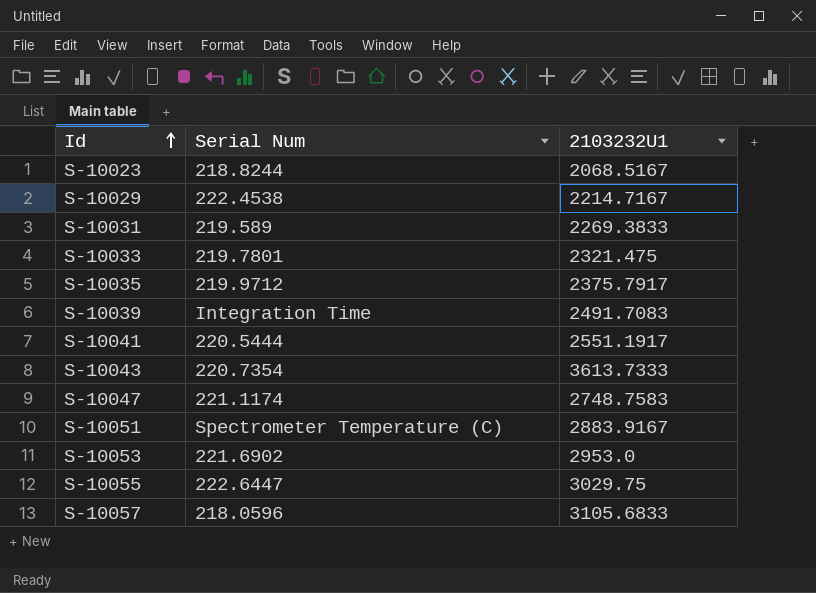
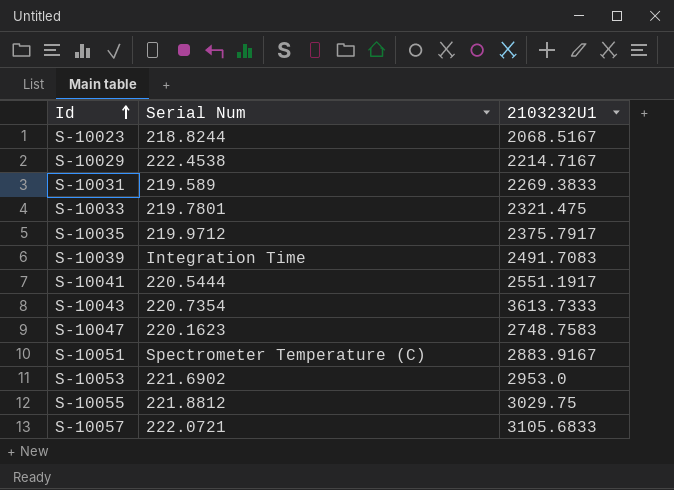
S-10047 | Serial Num: 221.1174 -> 220.1623
S-10055 | Serial Num: 222.6447 -> 221.8812
S-10057 | Serial Num: 218.0596 -> 222.0721

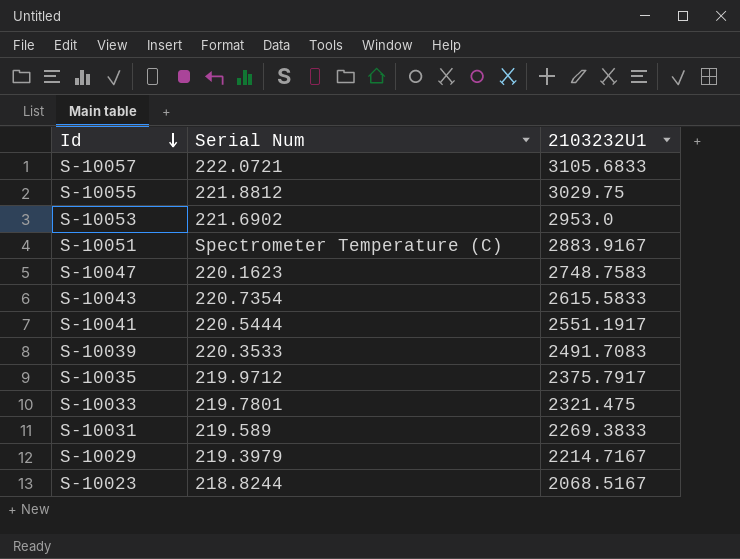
row order: Id ascending -> Id descending
S-10043 | 2103232U1: 3613.7333 -> 2615.5833
S-10039 | Serial Num: Integration Time -> 220.3533
S-10029 | Serial Num: 222.4538 -> 219.3979

